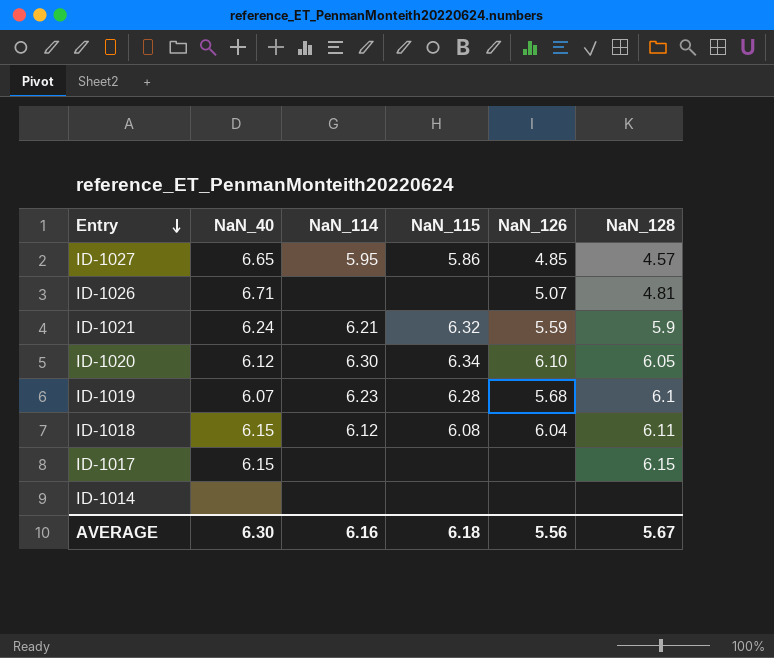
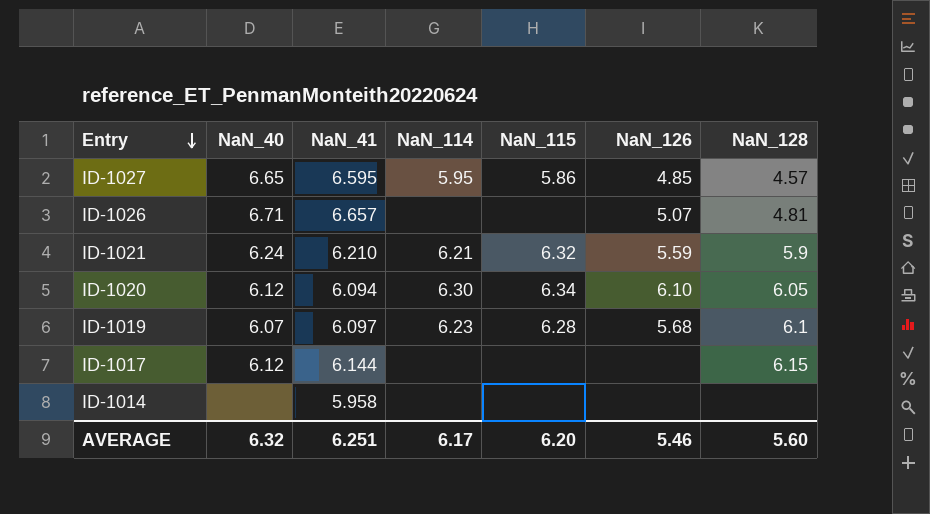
column NaN_41 | position: none -> 3
row ID-1018: 6.15 | 6.12 | 6.08 | 6.04 | 6.11 -> none
ID-1017 | NaN_40: 6.15 -> 6.12
AVERAGE | NaN_40: 6.30 -> 6.32
AVERAGE | NaN_114: 6.16 -> 6.17
AVERAGE | NaN_115: 6.18 -> 6.20
AVERAGE | NaN_126: 5.56 -> 5.46
AVERAGE | NaN_128: 5.67 -> 5.60

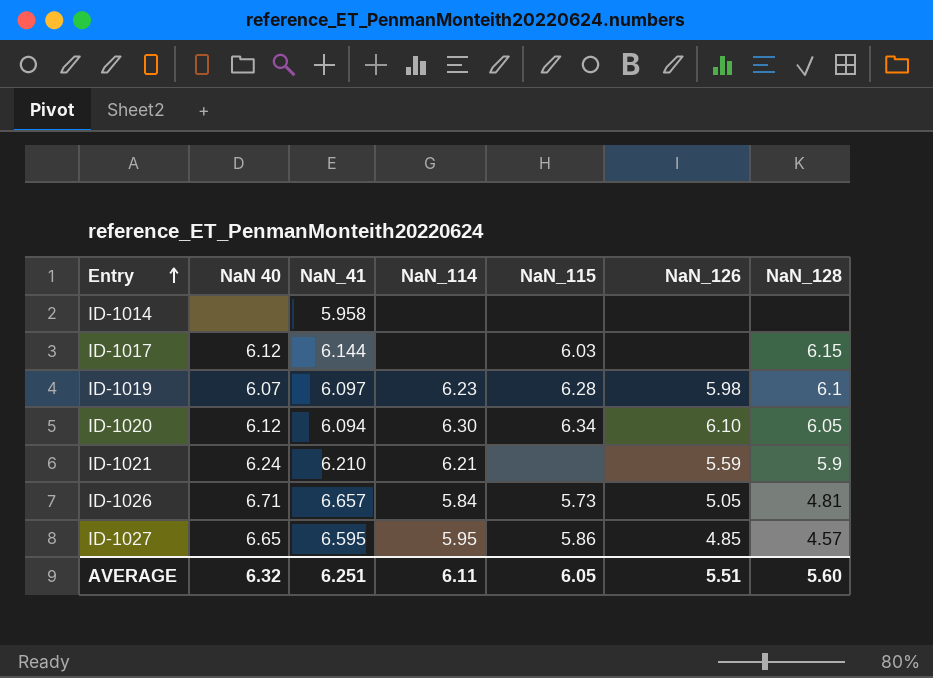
row order: Entry descending -> Entry ascending
column name: NaN_40 -> NaN 40
ID-1017 | NaN_115: none -> 6.03
ID-1019 | NaN_126: 5.68 -> 5.98
ID-1021 | NaN_115: 6.32 -> none
ID-1026 | NaN_114: none -> 5.84
ID-1026 | NaN_115: none -> 5.73
ID-1026 | NaN_126: 5.07 -> 5.05
AVERAGE | NaN_114: 6.17 -> 6.11
AVERAGE | NaN_115: 6.20 -> 6.05
AVERAGE | NaN_126: 5.46 -> 5.51

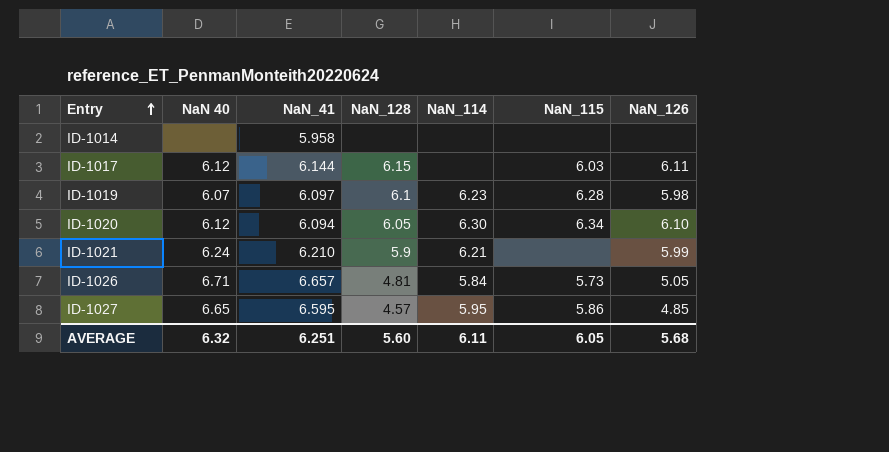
column NaN_128 | position: 7 -> 4
ID-1017 | NaN_126: none -> 6.11
ID-1021 | NaN_126: 5.59 -> 5.99
AVERAGE | NaN_126: 5.51 -> 5.68

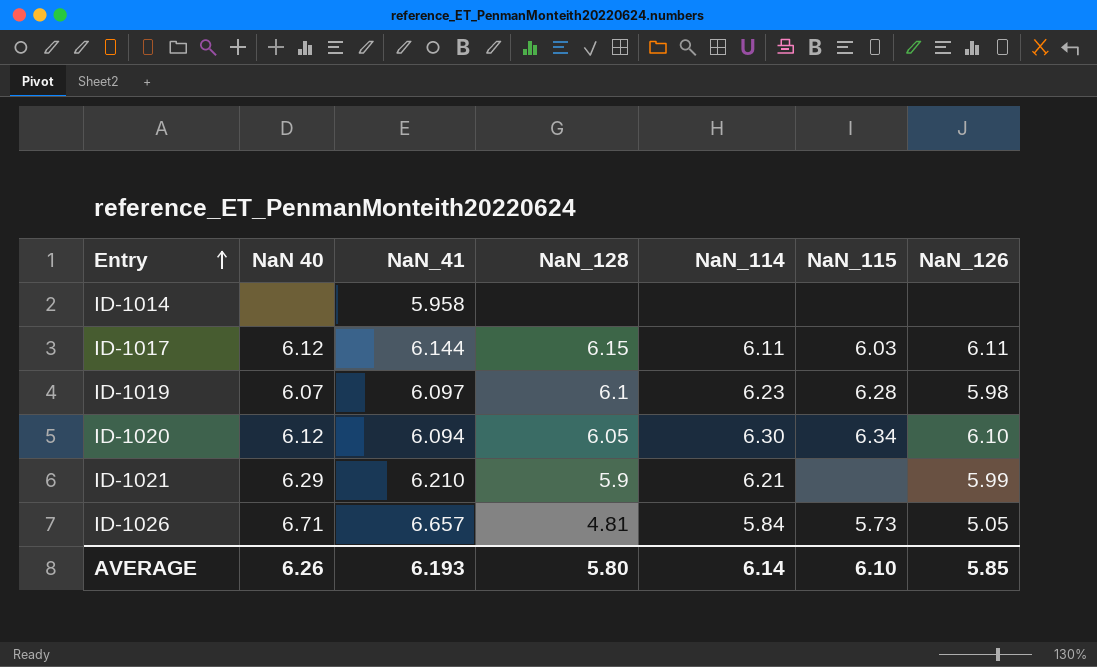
row ID-1027: 6.65 | 6.595 | 4.57 | 5.95 | 5.86 | 4.85 -> none
ID-1017 | NaN_114: none -> 6.11
ID-1021 | NaN 40: 6.24 -> 6.29
AVERAGE | NaN 40: 6.32 -> 6.26
AVERAGE | NaN_41: 6.251 -> 6.193
AVERAGE | NaN_128: 5.60 -> 5.80
AVERAGE | NaN_114: 6.11 -> 6.14
AVERAGE | NaN_115: 6.05 -> 6.10
AVERAGE | NaN_126: 5.68 -> 5.85

